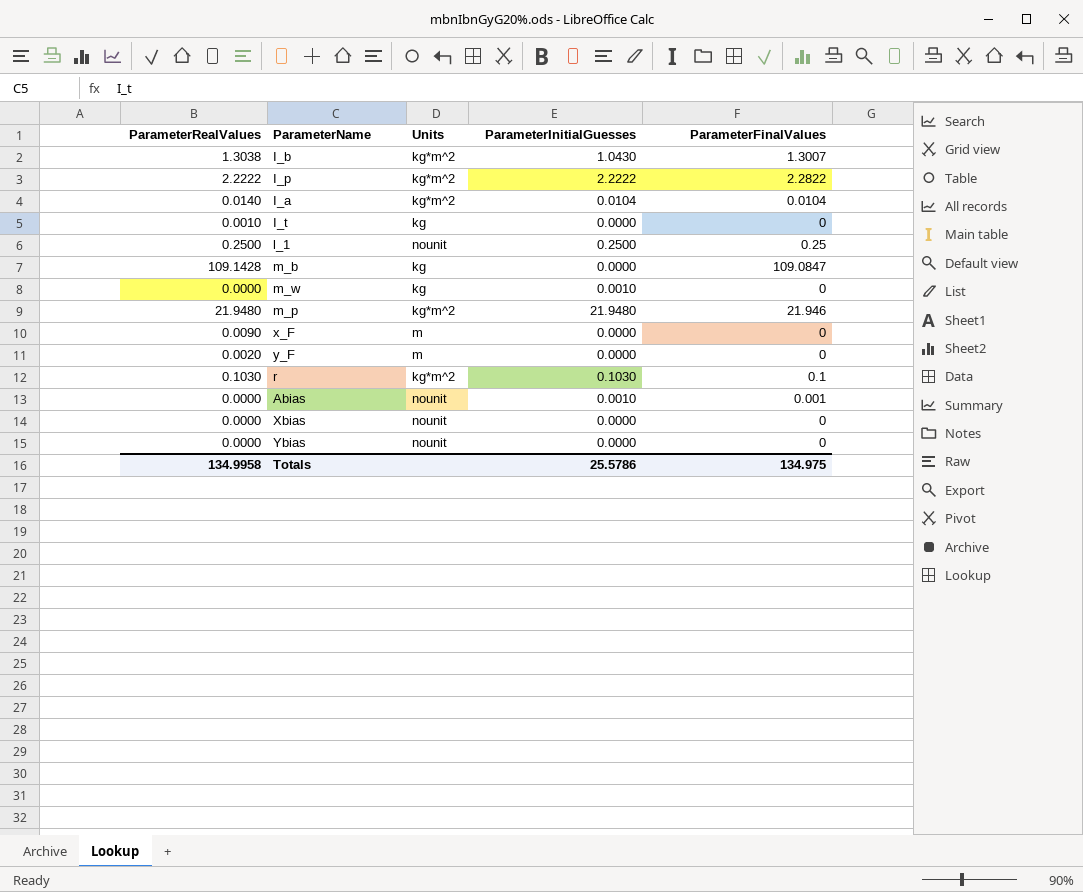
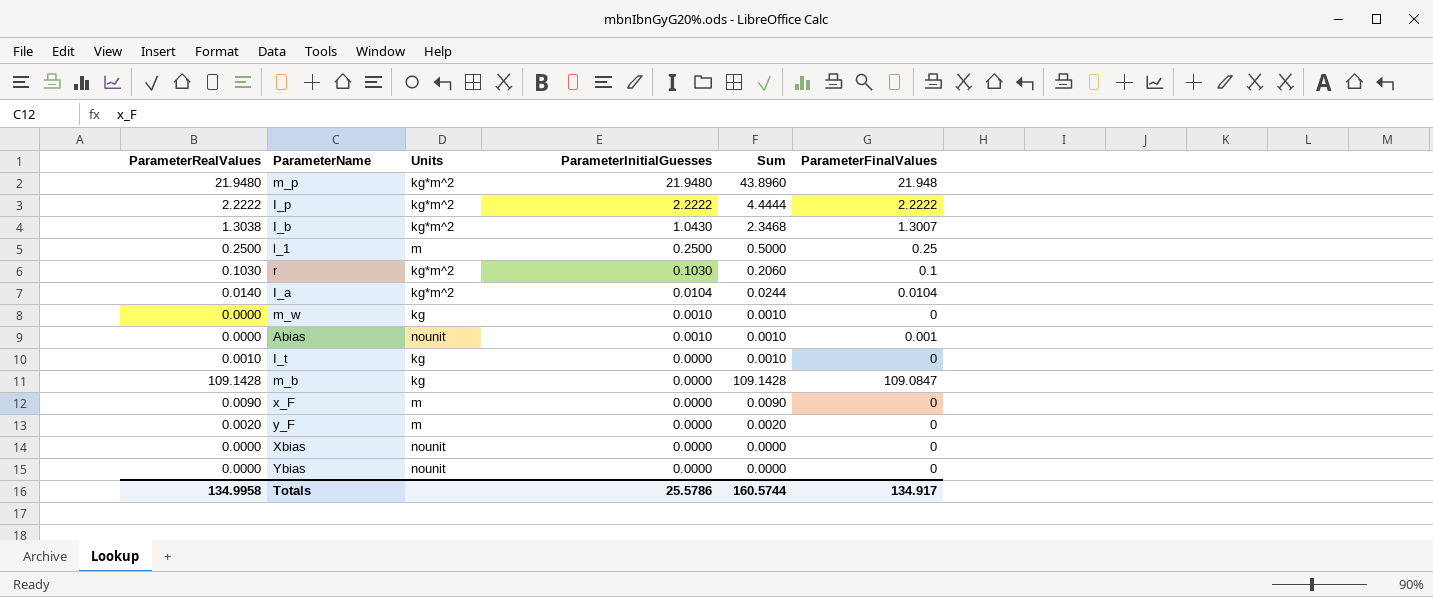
row order: none -> ParameterInitialGuesses descending
column Sum | formula: none -> [ParameterRealValues] + [ParameterInitialGuesses]
m_p | ParameterFinalValues: 21.946 -> 21.948
I_p | ParameterFinalValues: 2.2822 -> 2.2222
l_1 | Units: nounit -> m
Totals | ParameterFinalValues: 134.975 -> 134.917

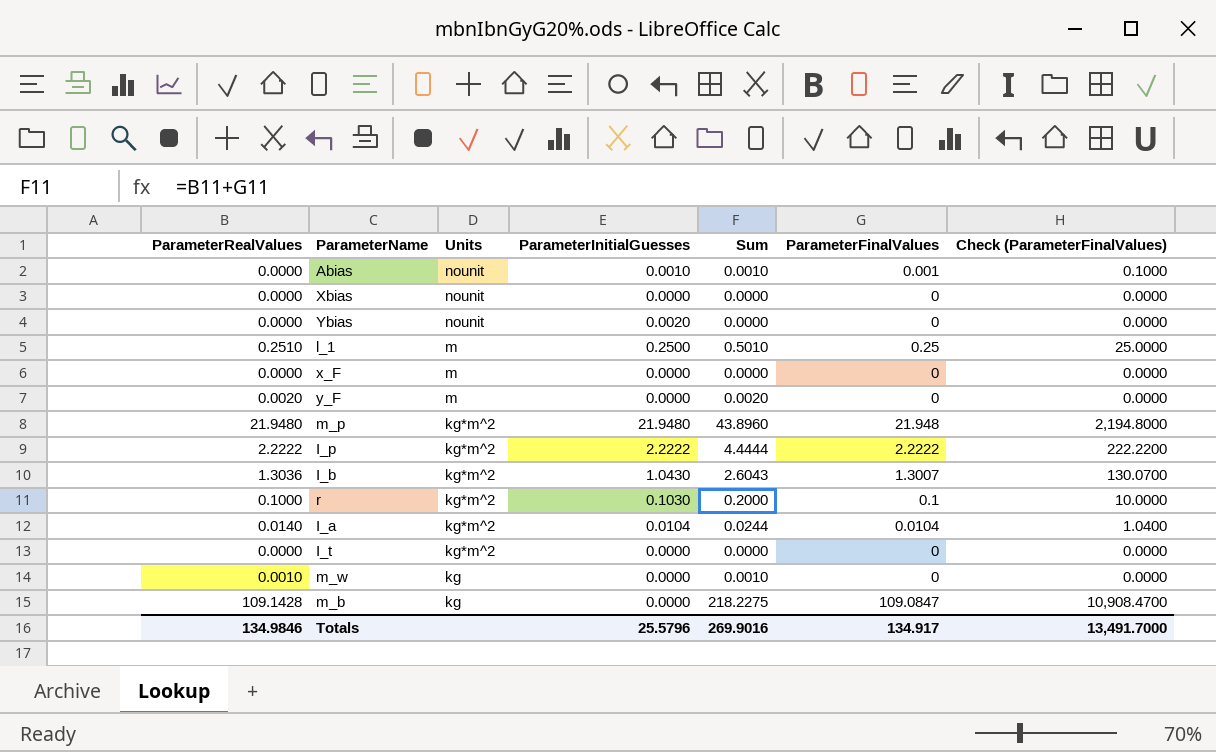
row order: ParameterInitialGuesses descending -> Units descending
column Sum | formula: [ParameterRealValues] + [ParameterInitialGuesses] -> [ParameterRealValues] + [ParameterFinalValues]
column Check (ParameterFinalValues) | formula: none -> [ParameterFinalValues] * 100
Ybias | ParameterInitialGuesses: 0.0000 -> 0.0020
l_1 | ParameterRealValues: 0.2500 -> 0.2510
x_F | ParameterRealValues: 0.0090 -> 0.0000
I_b | ParameterRealValues: 1.3038 -> 1.3036
r | ParameterRealValues: 0.1030 -> 0.1000
I_t | ParameterRealValues: 0.0010 -> 0.0000
I_t | Units: kg -> kg*m^2
m_w | ParameterRealValues: 0.0000 -> 0.0010
m_w | ParameterInitialGuesses: 0.0010 -> 0.0000
Totals | ParameterRealValues: 134.9958 -> 134.9846
Totals | ParameterInitialGuesses: 25.5786 -> 25.5796
Totals | Sum: 160.5744 -> 269.9016

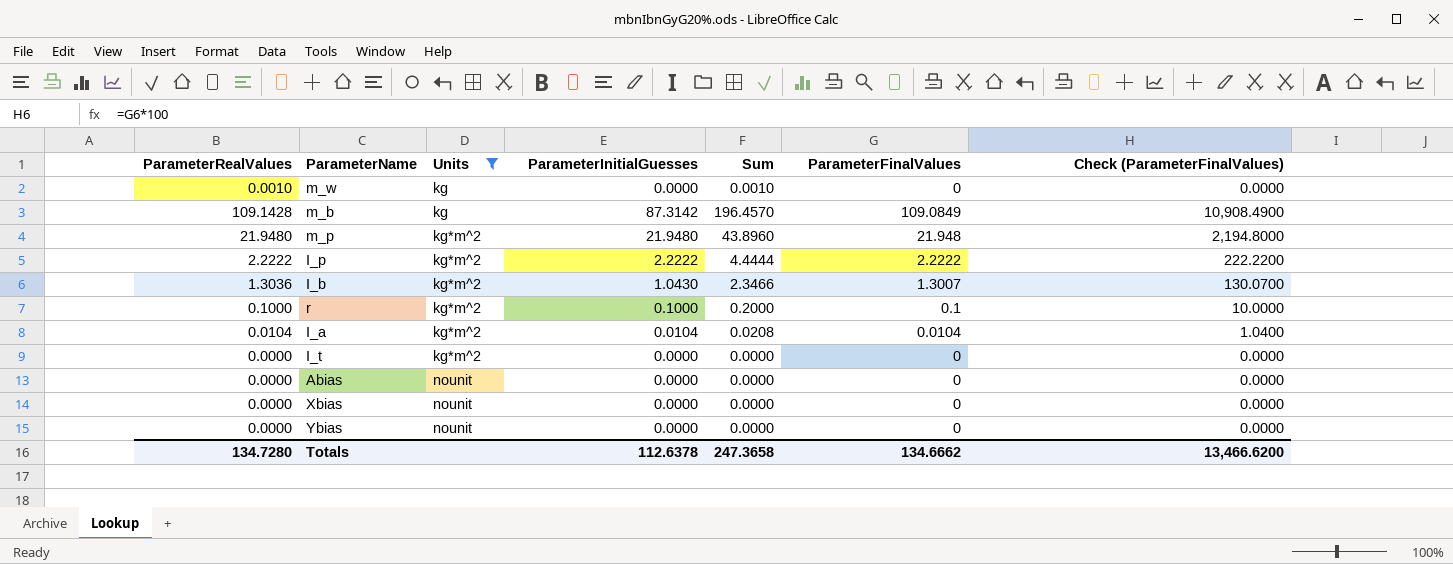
filter: none -> Units != m
row order: Units descending -> Units ascending
column Sum | formula: [ParameterRealValues] + [ParameterFinalValues] -> [ParameterRealValues] + [ParameterInitialGuesses]
m_b | ParameterInitialGuesses: 0.0000 -> 87.3142
m_b | ParameterFinalValues: 109.0847 -> 109.0849
m_b | Check (ParameterFinalValues): 10,908.4700 -> 10,908.4900
r | ParameterInitialGuesses: 0.1030 -> 0.1000
I_a | ParameterRealValues: 0.0140 -> 0.0104
Abias | ParameterInitialGuesses: 0.0010 -> 0.0000
Abias | ParameterFinalValues: 0.001 -> 0
Abias | Check (ParameterFinalValues): 0.1000 -> 0.0000
Ybias | ParameterInitialGuesses: 0.0020 -> 0.0000
Totals | ParameterRealValues: 134.9846 -> 134.7280
Totals | ParameterInitialGuesses: 25.5796 -> 112.6378
Totals | Sum: 269.9016 -> 247.3658
Totals | ParameterFinalValues: 134.917 -> 134.6662
Totals | Check (ParameterFinalValues): 13,491.7000 -> 13,466.6200

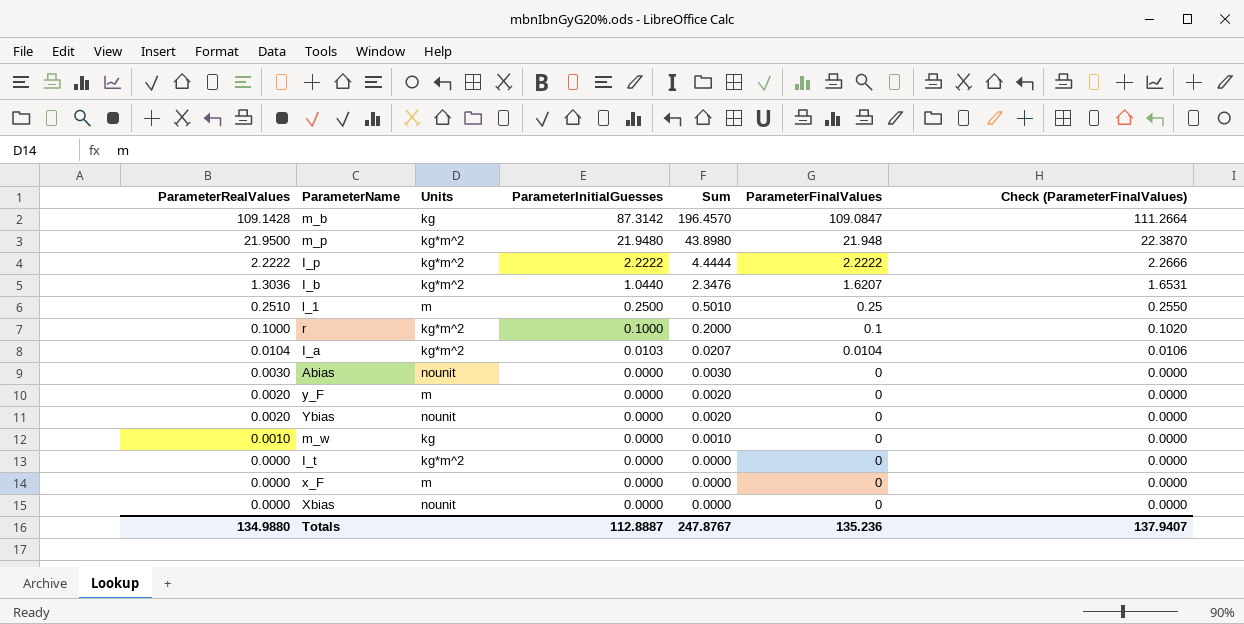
filter: Units != m -> none
row order: Units ascending -> ParameterRealValues descending
column Check (ParameterFinalValues) | formula: [ParameterFinalValues] * 100 -> [ParameterFinalValues] * 1.02
m_b | ParameterFinalValues: 109.0849 -> 109.0847
m_p | ParameterRealValues: 21.9480 -> 21.9500
m_p | Sum: 43.8960 -> 43.8980
I_b | ParameterInitialGuesses: 1.0430 -> 1.0440
I_b | Sum: 2.3466 -> 2.3476
I_b | ParameterFinalValues: 1.3007 -> 1.6207
I_a | ParameterInitialGuesses: 0.0104 -> 0.0103
I_a | Sum: 0.0208 -> 0.0207
Abias | ParameterRealValues: 0.0000 -> 0.0030
Abias | Sum: 0.0000 -> 0.0030
Ybias | ParameterRealValues: 0.0000 -> 0.0020
Ybias | Sum: 0.0000 -> 0.0020
Totals | ParameterRealValues: 134.7280 -> 134.9880
Totals | ParameterInitialGuesses: 112.6378 -> 112.8887
Totals | Sum: 247.3658 -> 247.8767
Totals | ParameterFinalValues: 134.6662 -> 135.236
Totals | Check (ParameterFinalValues): 13,466.6200 -> 137.9407

